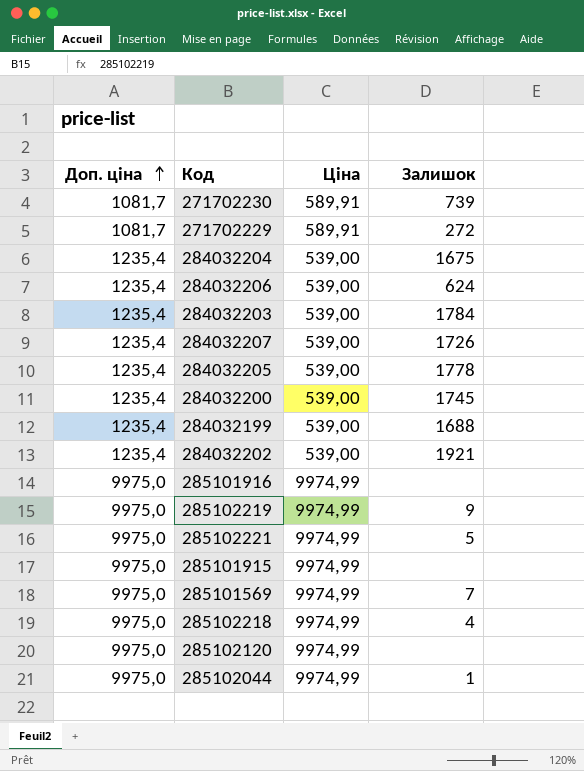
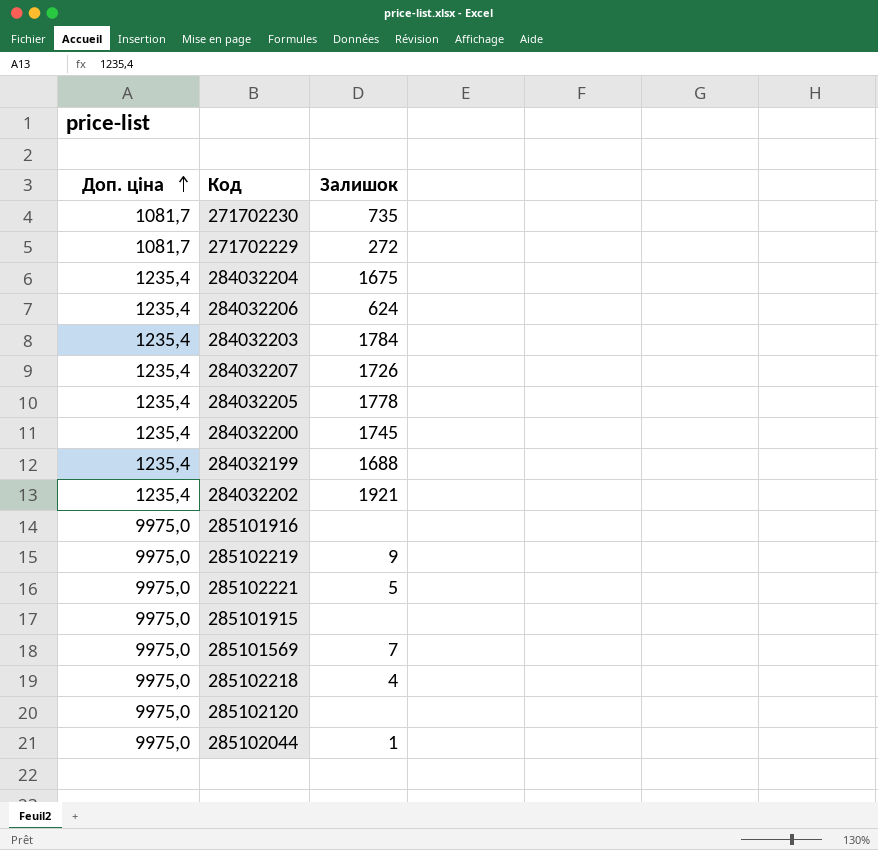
column Ціна | position: 3 -> none
271702230 | Залишок: 739 -> 735

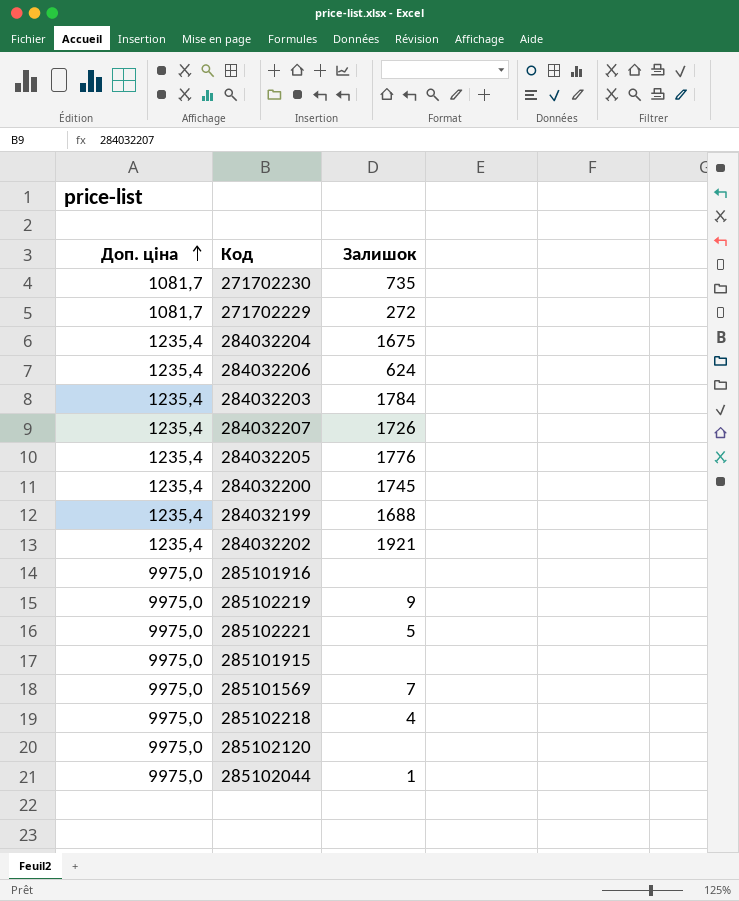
284032205 | Залишок: 1778 -> 1776

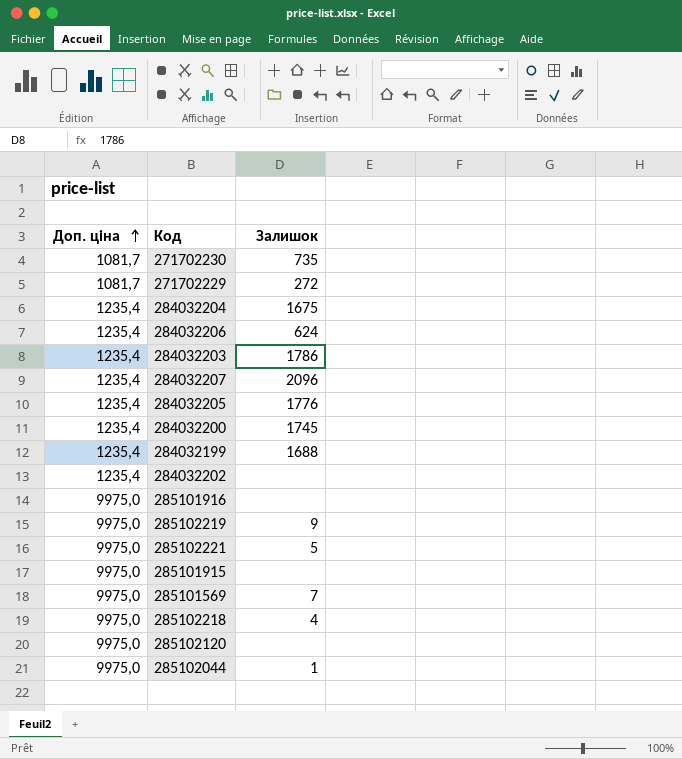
284032203 | Залишок: 1784 -> 1786
284032207 | Залишок: 1726 -> 2096
284032202 | Залишок: 1921 -> none

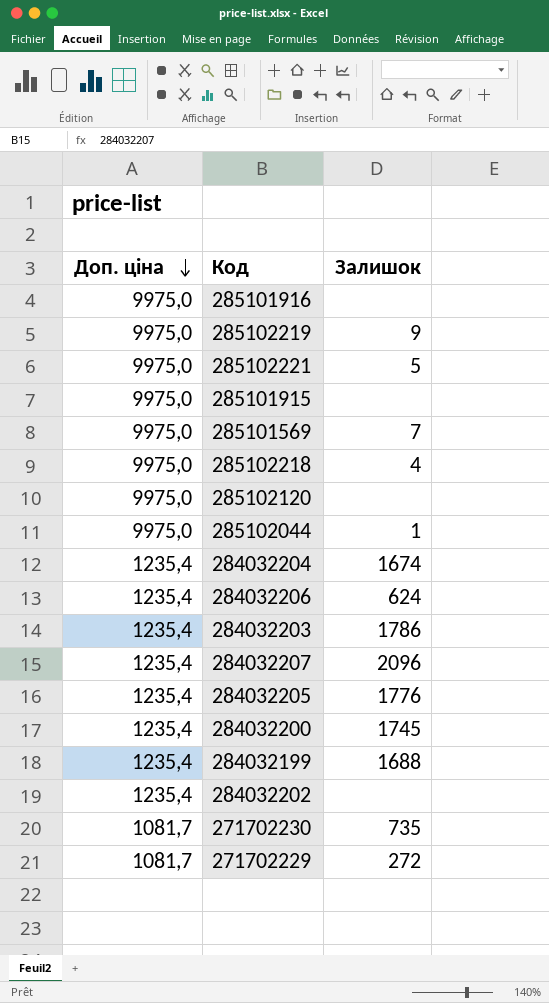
row order: Доп. ціна ascending -> Доп. ціна descending
284032204 | Залишок: 1675 -> 1674

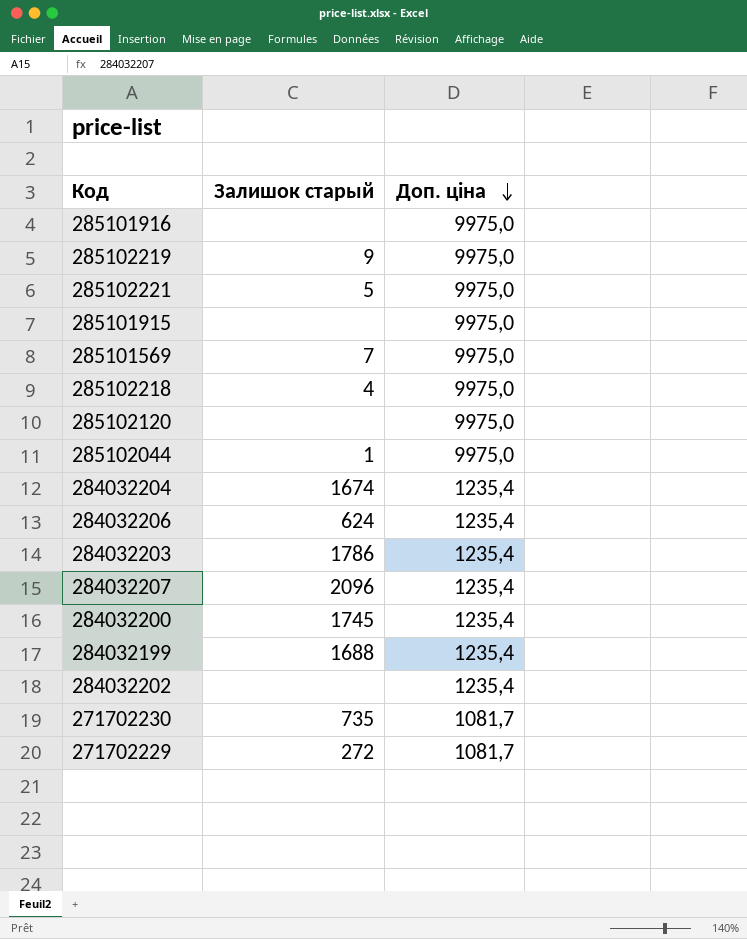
column name: Залишок -> Залишок старый
column Доп. ціна | position: 1 -> 3
row 284032205: 1235,4 | 1776 -> none

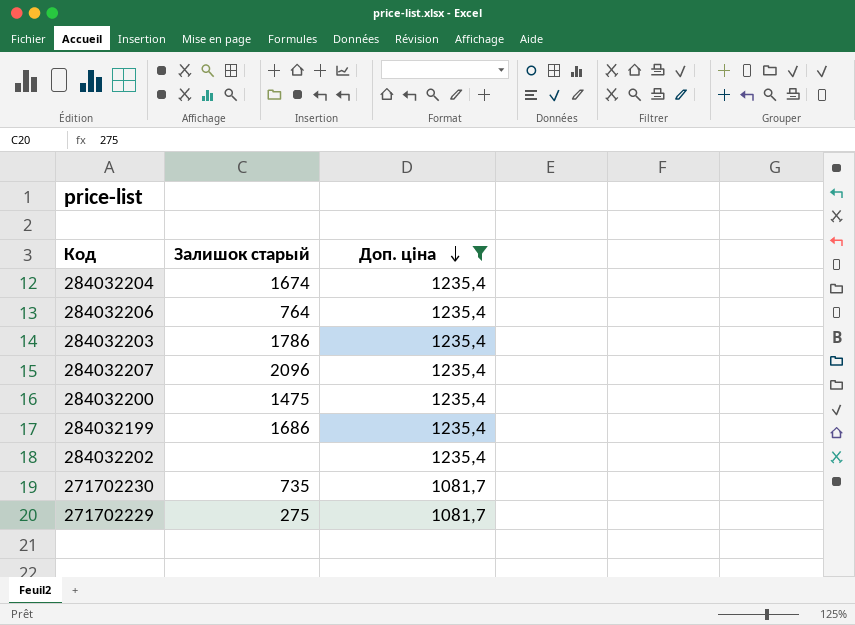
filter: none -> Доп. ціна != 9975,0
284032206 | Залишок старый: 624 -> 764
284032200 | Залишок старый: 1745 -> 1475
284032199 | Залишок старый: 1688 -> 1686
271702229 | Залишок старый: 272 -> 275

